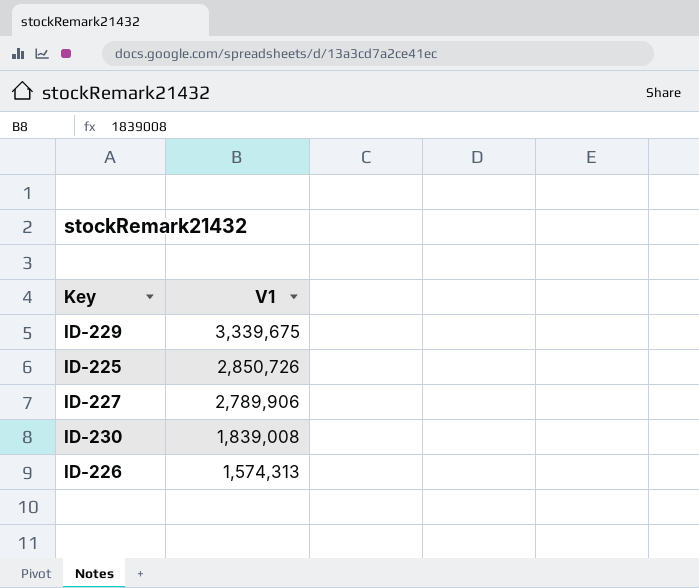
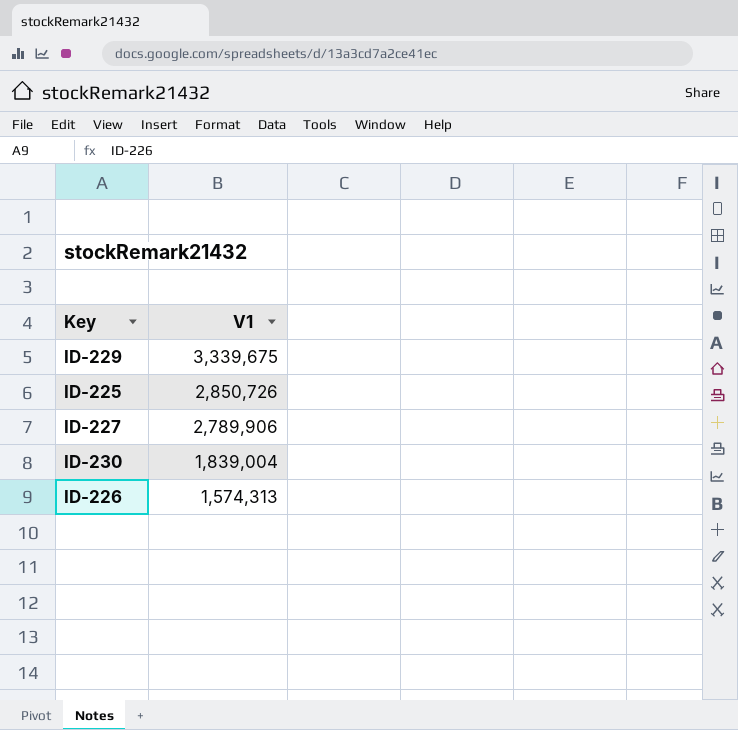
ID-230 | V1: 1,839,008 -> 1,839,004

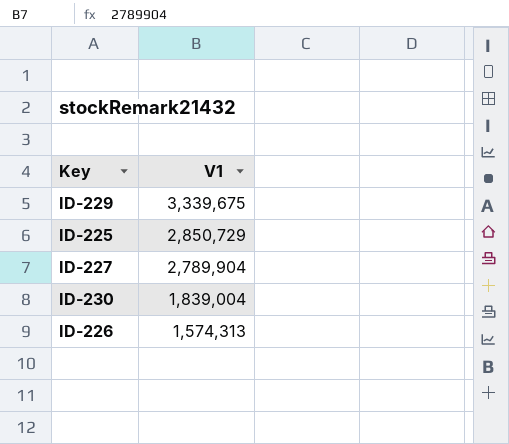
ID-225 | V1: 2,850,726 -> 2,850,729
ID-227 | V1: 2,789,906 -> 2,789,904

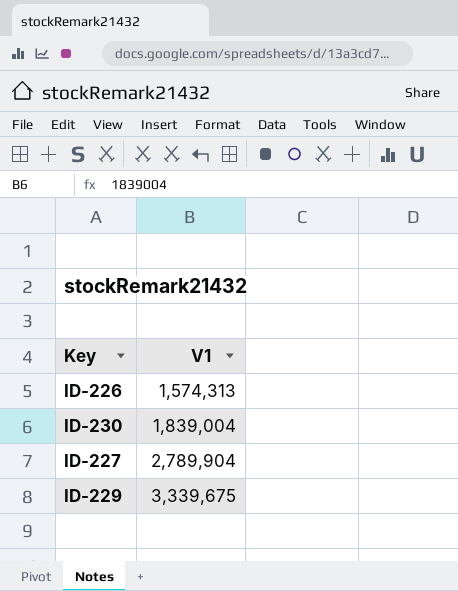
row order: V1 descending -> V1 ascending
row ID-225: 2,850,729 -> none

